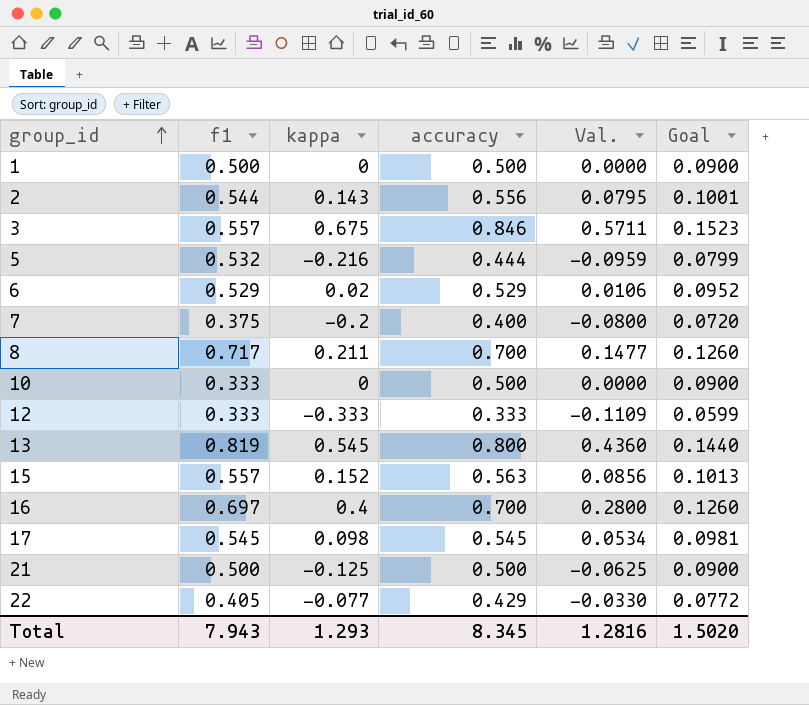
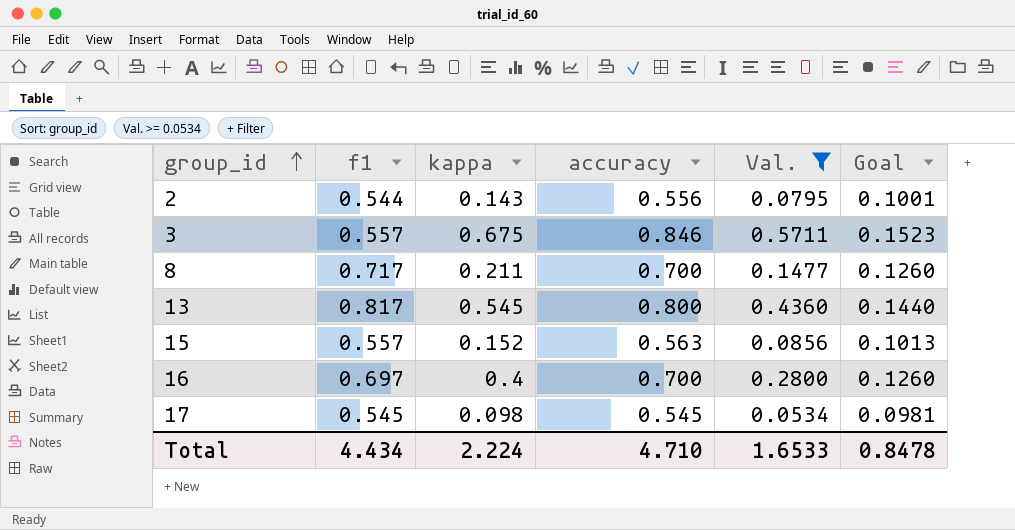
filter: none -> Val. >= 0.0534
13 | f1: 0.819 -> 0.817
Total | f1: 7.943 -> 4.434
Total | kappa: 1.293 -> 2.224
Total | accuracy: 8.345 -> 4.710
Total | Val.: 1.2816 -> 1.6533
Total | Goal: 1.5020 -> 0.8478

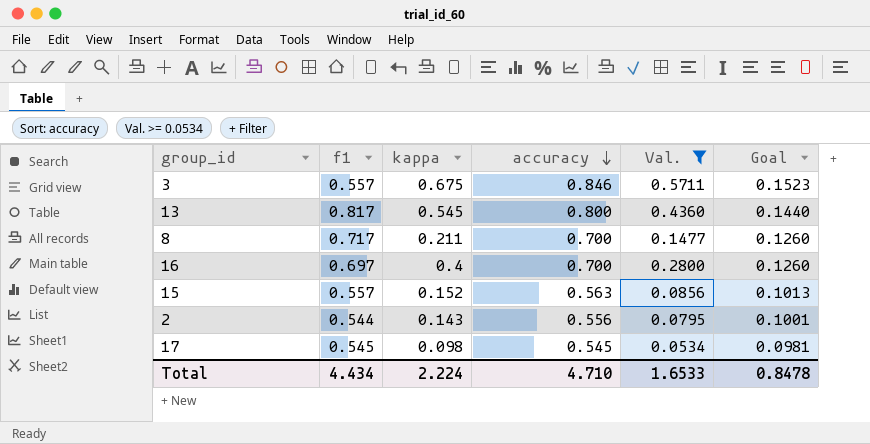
row order: group_id ascending -> accuracy descending

